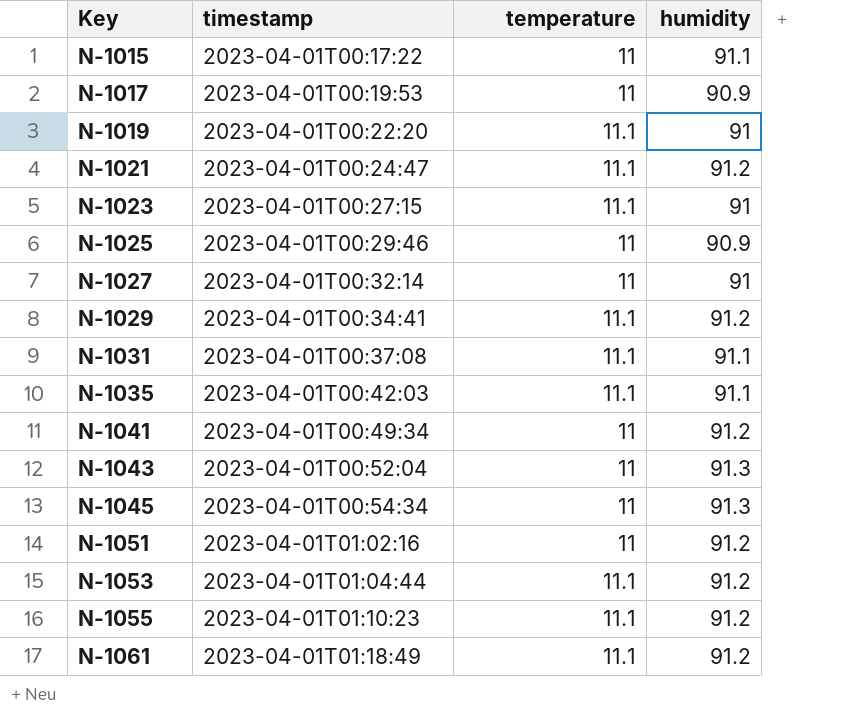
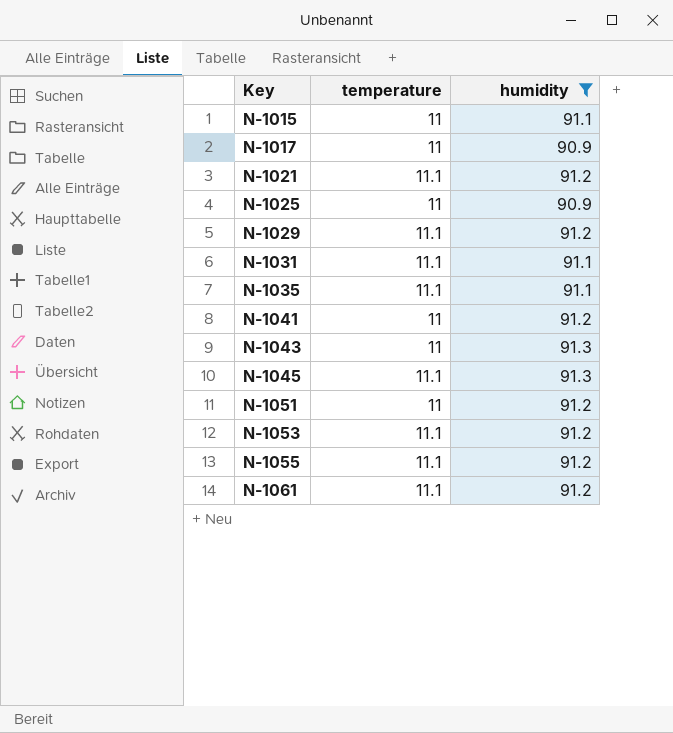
filter: none -> humidity != 91
column timestamp | position: 2 -> none
N-1045 | temperature: 11 -> 11.1

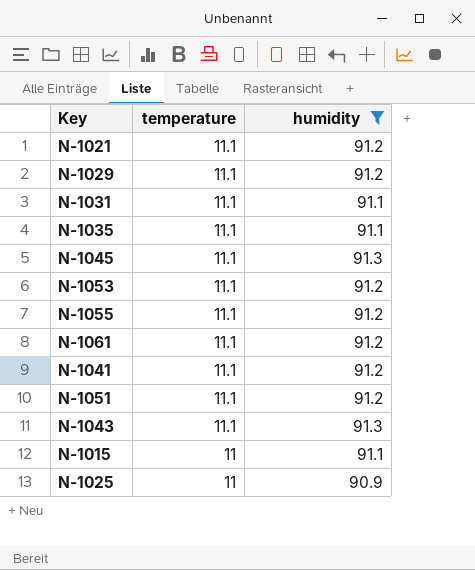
row order: Key ascending -> temperature descending
row N-1017: 11 | 90.9 -> none
N-1041 | temperature: 11 -> 11.1
N-1051 | temperature: 11 -> 11.1
N-1043 | temperature: 11 -> 11.1

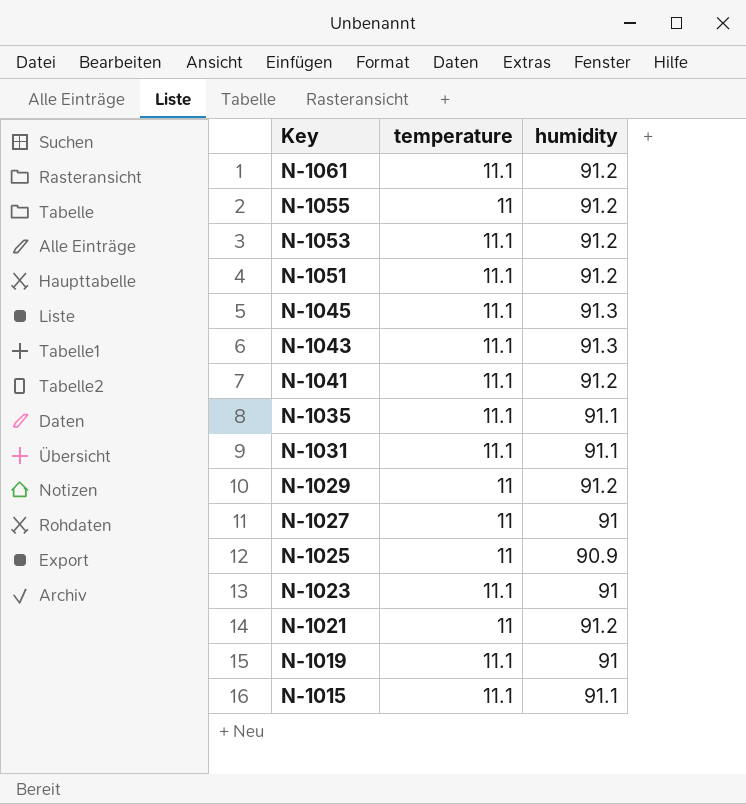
filter: humidity != 91 -> none
row order: temperature descending -> Key descending
N-1055 | temperature: 11.1 -> 11
N-1029 | temperature: 11.1 -> 11
N-1021 | temperature: 11.1 -> 11
N-1015 | temperature: 11 -> 11.1

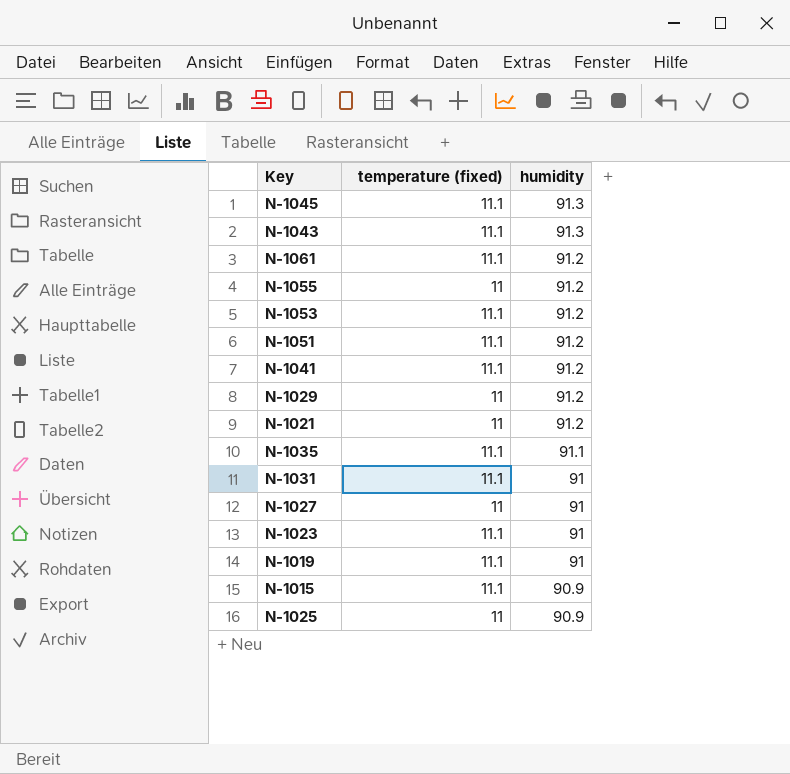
row order: Key descending -> humidity descending
column name: temperature -> temperature (fixed)
N-1031 | humidity: 91.1 -> 91
N-1015 | humidity: 91.1 -> 90.9

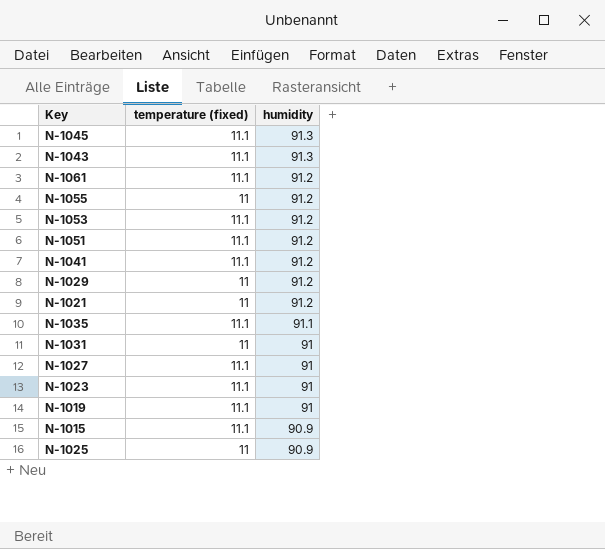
N-1031 | temperature (fixed): 11.1 -> 11
N-1027 | temperature (fixed): 11 -> 11.1

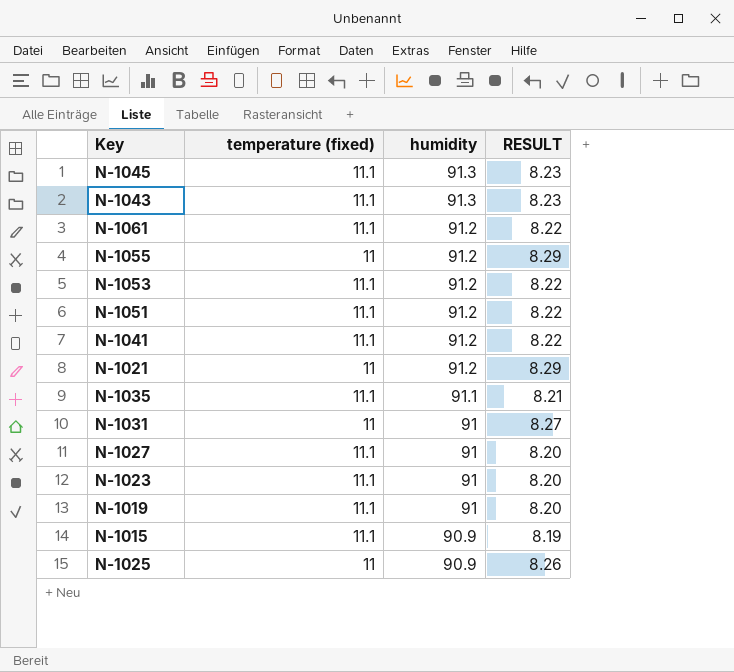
column RESULT | formula: none -> [humidity] / [temperature (fixed)]
row N-1029: 11 | 91.2 -> none

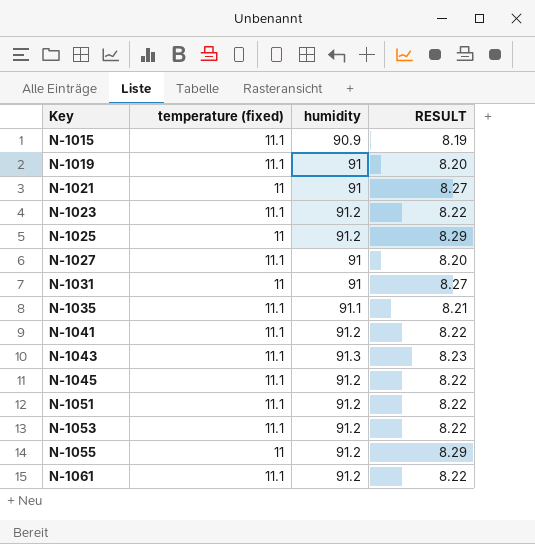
row order: humidity descending -> Key ascending
N-1021 | humidity: 91.2 -> 91
N-1021 | RESULT: 8.29 -> 8.27
N-1023 | humidity: 91 -> 91.2
N-1023 | RESULT: 8.20 -> 8.22
N-1025 | humidity: 90.9 -> 91.2
N-1025 | RESULT: 8.26 -> 8.29
N-1045 | humidity: 91.3 -> 91.2
N-1045 | RESULT: 8.23 -> 8.22

